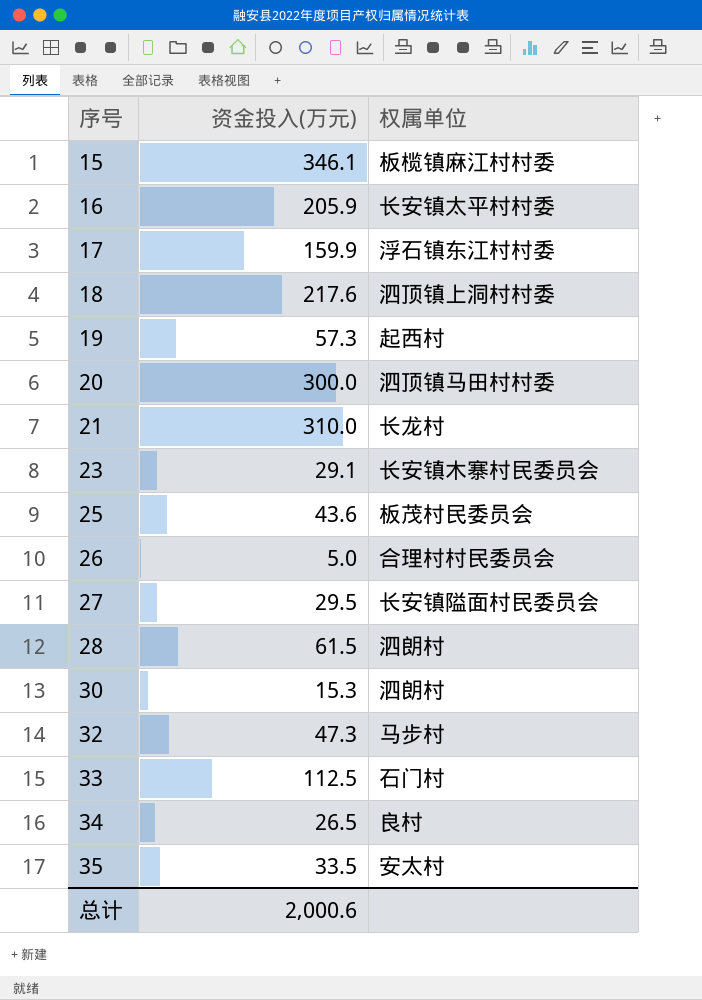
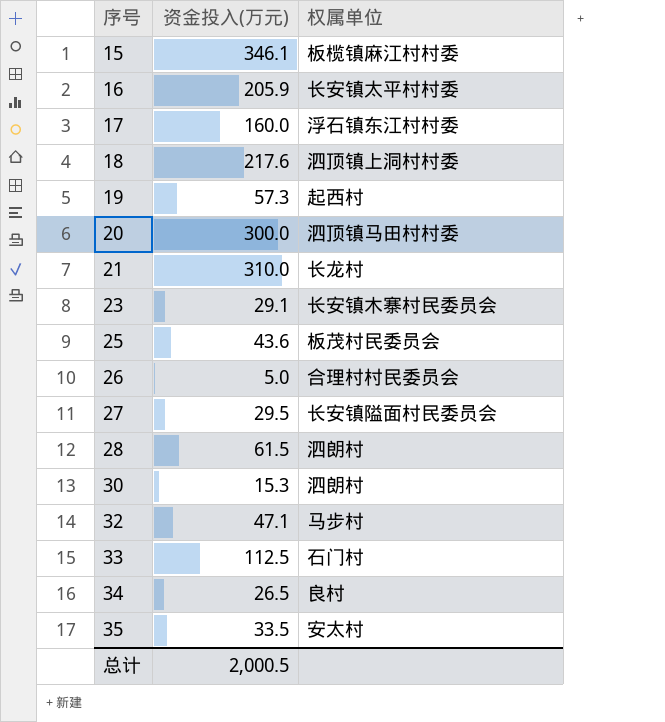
17 | 资金投入(万元): 159.9 -> 160.0
32 | 资金投入(万元): 47.3 -> 47.1
总计 | 资金投入(万元): 2,000.6 -> 2,000.5

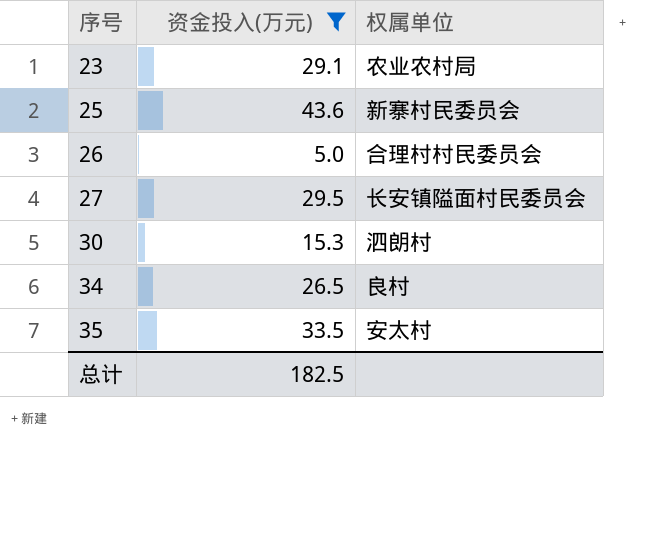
filter: none -> 资金投入(万元) <= 43.6
23 | 权属单位: 长安镇木寨村民委员会 -> 农业农村局
25 | 权属单位: 板茂村民委员会 -> 新寨村民委员会
总计 | 资金投入(万元): 2,000.5 -> 182.5

